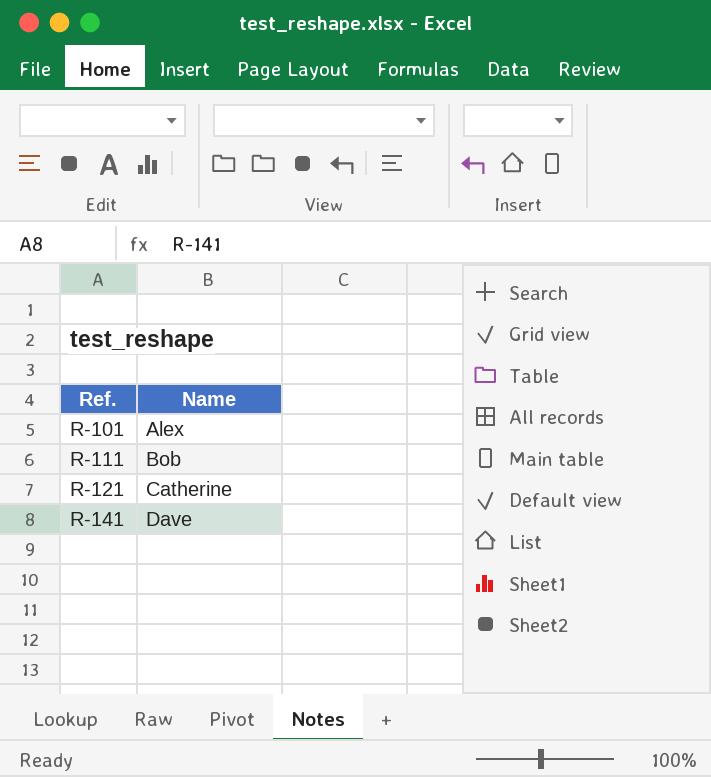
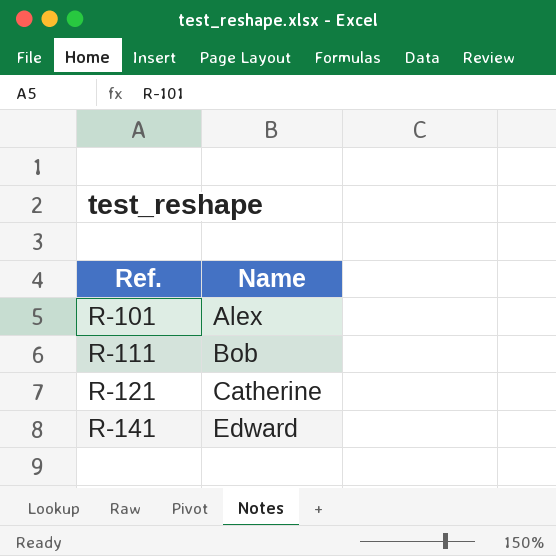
R-141 | Name: Dave -> Edward

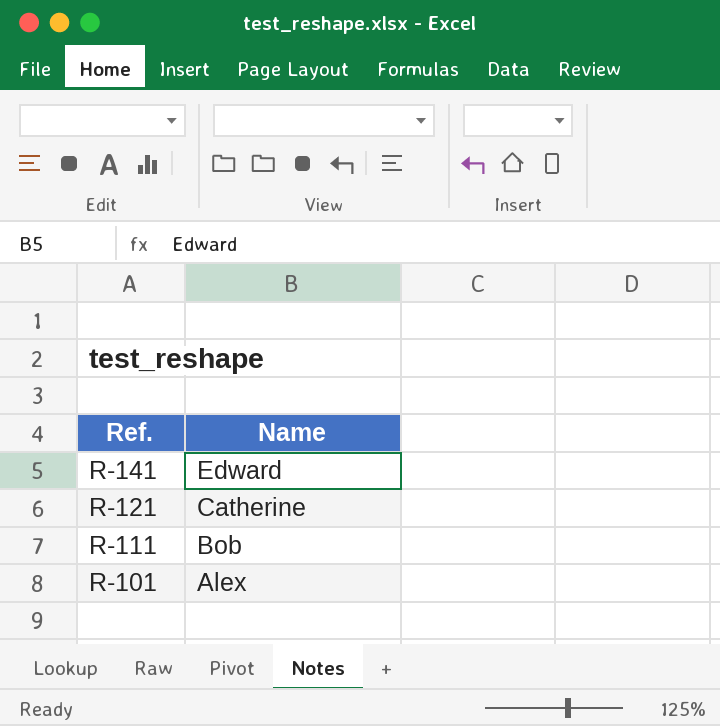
row order: Ref. ascending -> Ref. descending

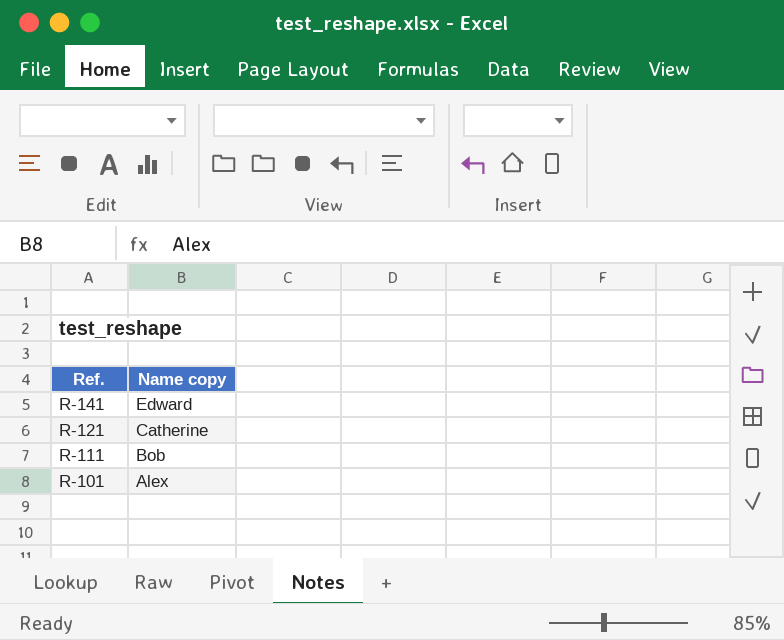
column name: Name -> Name copy

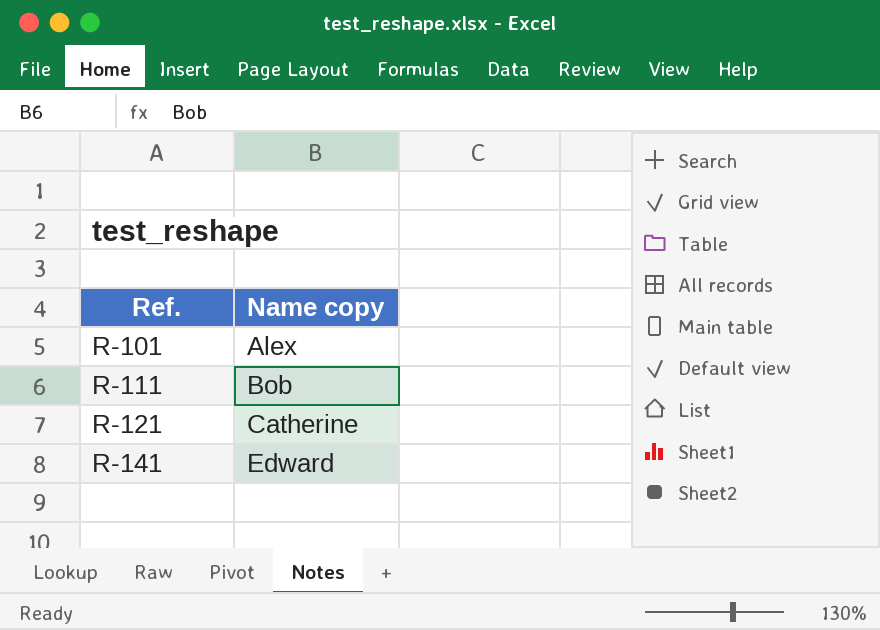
row order: Ref. descending -> Ref. ascending

